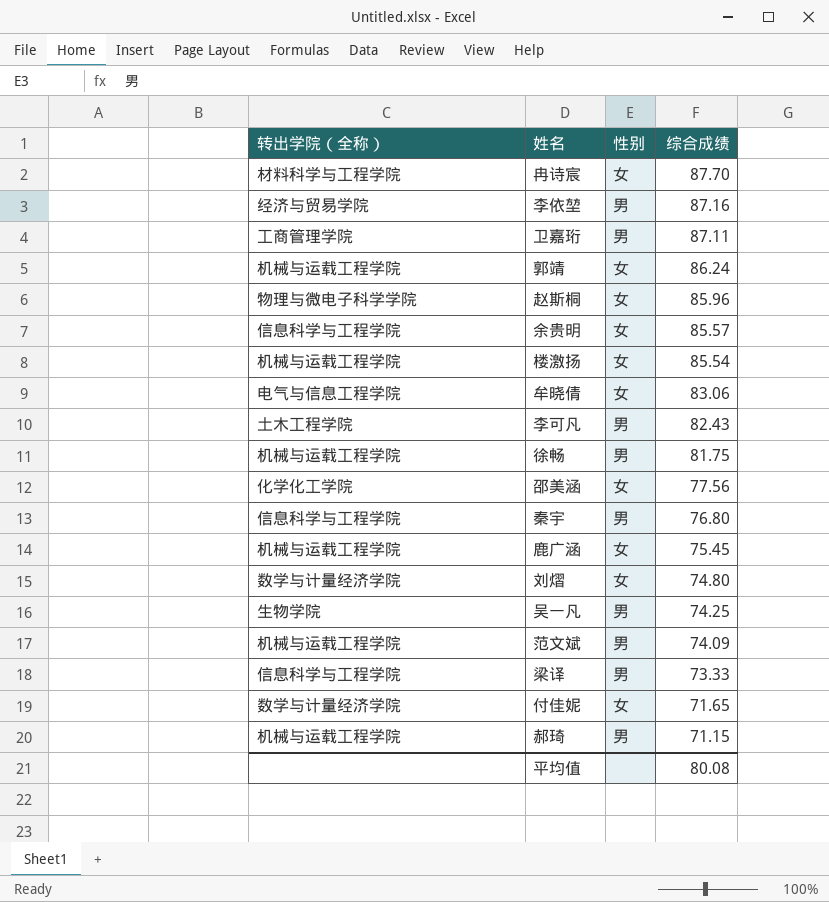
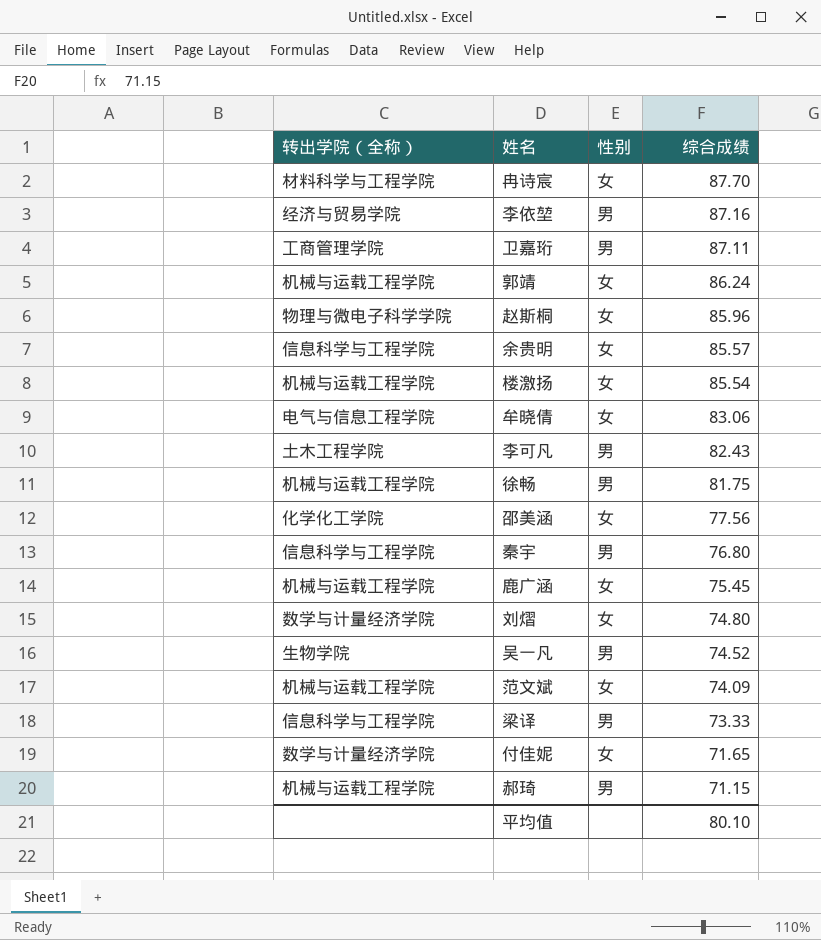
吴一凡 | 综合成绩: 74.25 -> 74.52
范文斌 | 性别: 男 -> 女
平均值 | 综合成绩: 80.08 -> 80.10

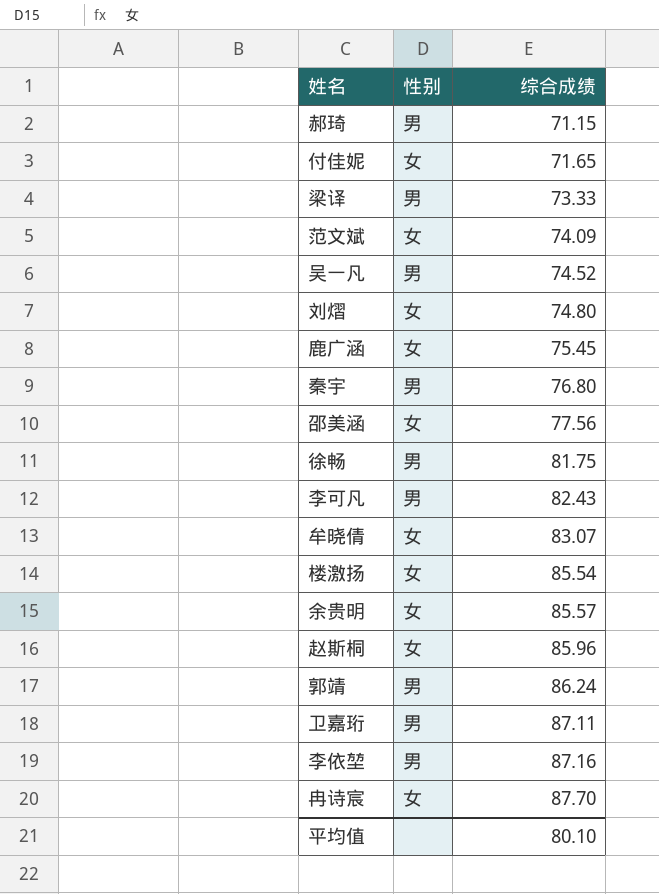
row order: 综合成绩 descending -> 综合成绩 ascending
column 转出学院（全称） | position: 1 -> none
牟晓倩 | 综合成绩: 83.06 -> 83.07
郭靖 | 性别: 女 -> 男

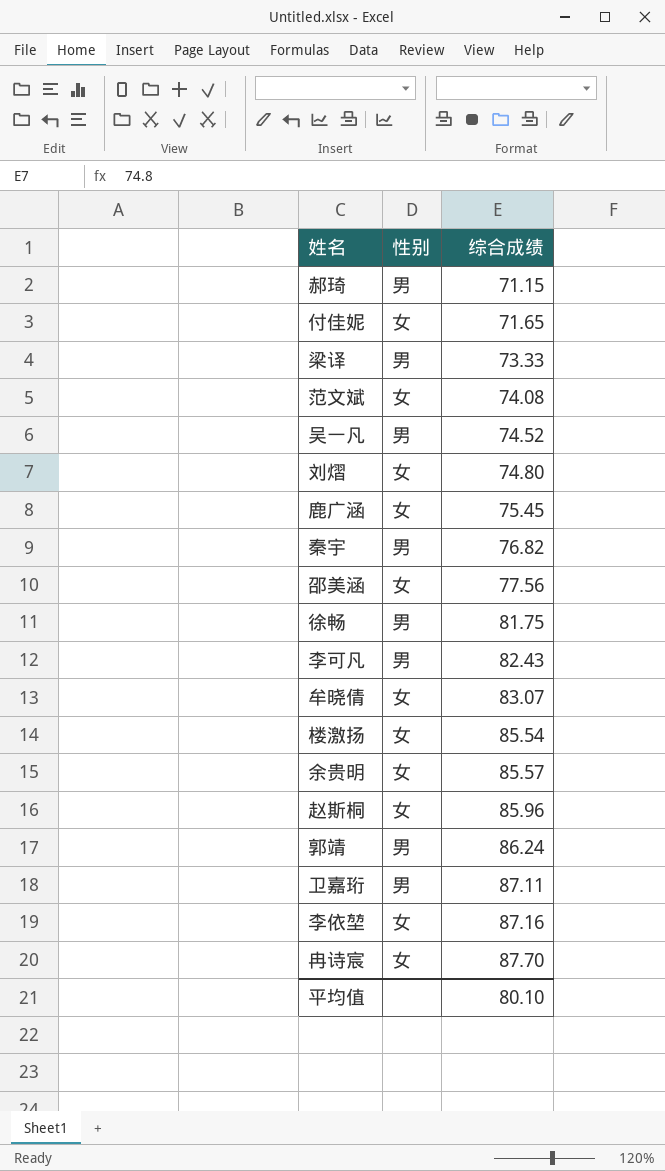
范文斌 | 综合成绩: 74.09 -> 74.08
秦宇 | 综合成绩: 76.80 -> 76.82
李依堃 | 性别: 男 -> 女

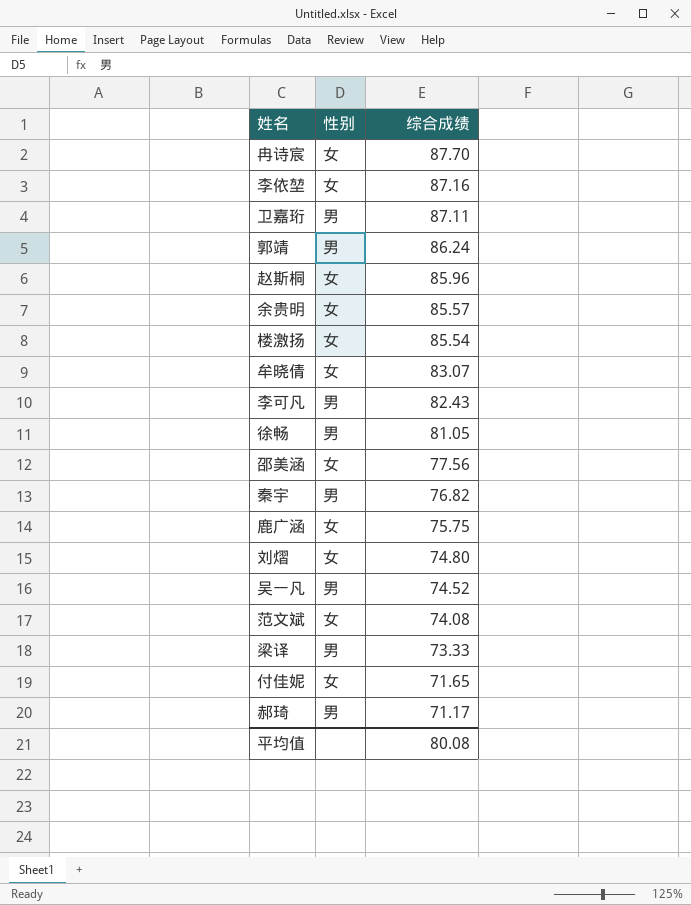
row order: 综合成绩 ascending -> 综合成绩 descending
徐畅 | 综合成绩: 81.75 -> 81.05
鹿广涵 | 综合成绩: 75.45 -> 75.75
郝琦 | 综合成绩: 71.15 -> 71.17
平均值 | 综合成绩: 80.10 -> 80.08

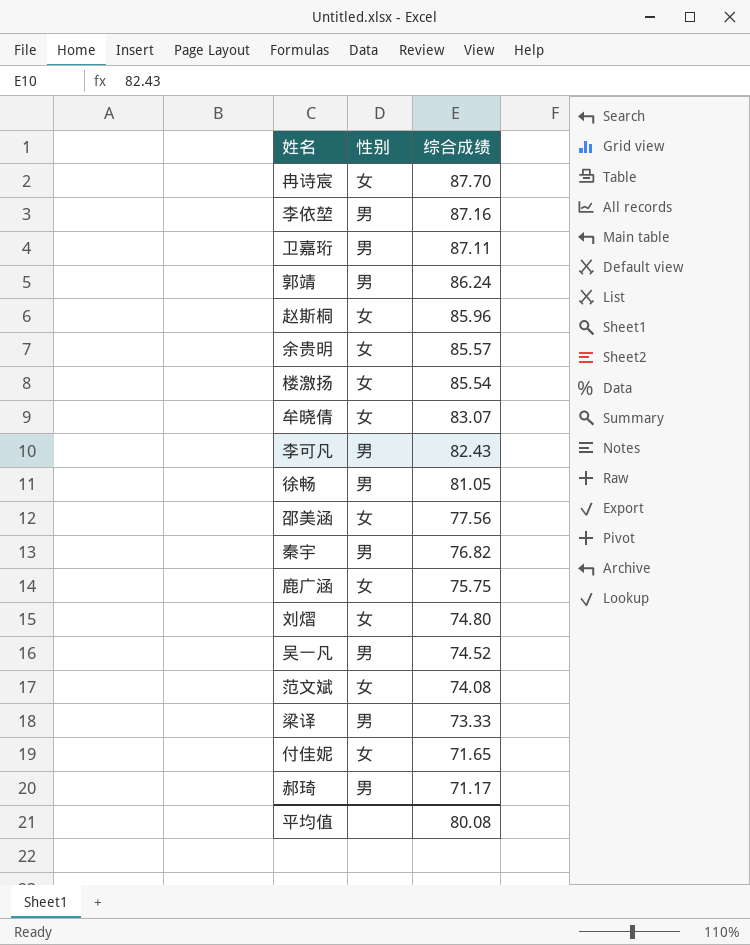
李依堃 | 性别: 女 -> 男

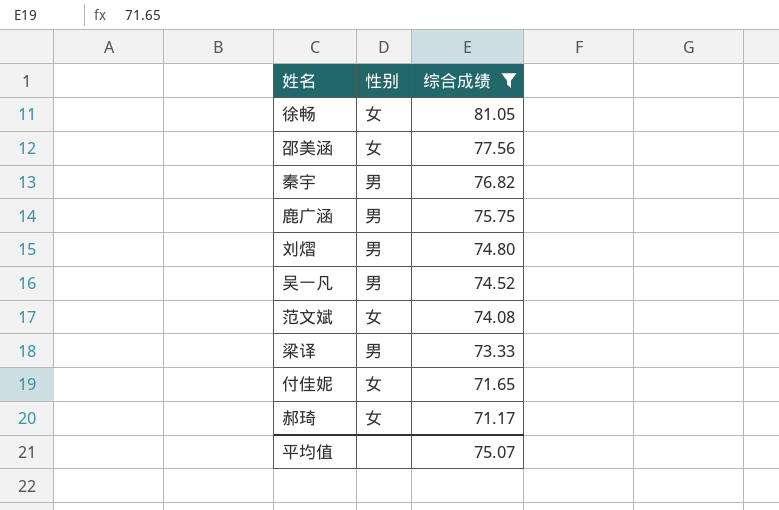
filter: none -> 综合成绩 <= 81.05
徐畅 | 性别: 男 -> 女
鹿广涵 | 性别: 女 -> 男
刘熠 | 性别: 女 -> 男
郝琦 | 性别: 男 -> 女
平均值 | 综合成绩: 80.08 -> 75.07

